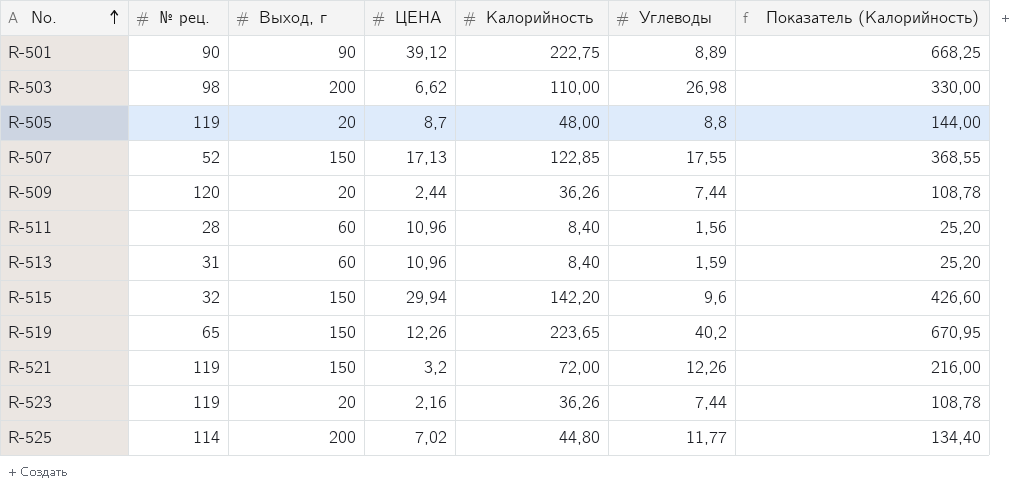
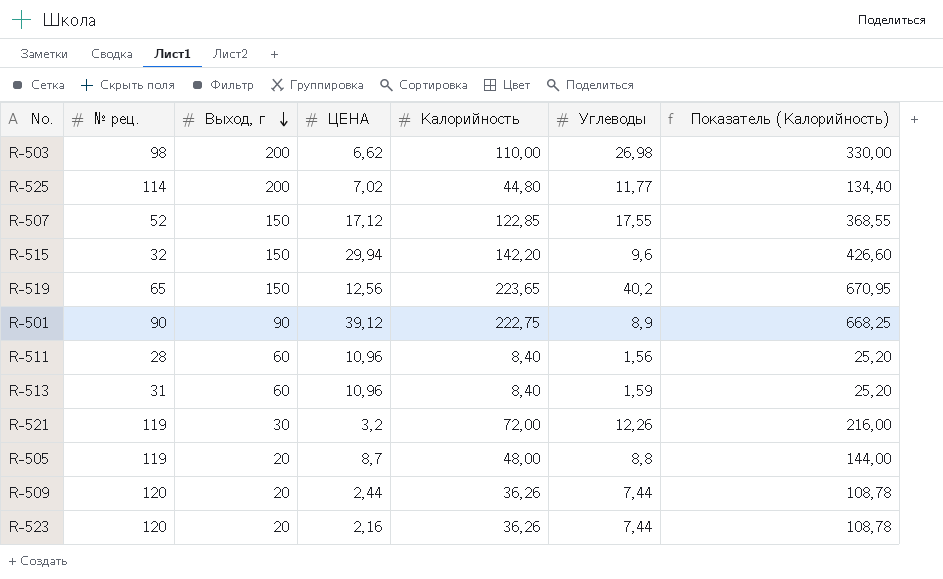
row order: No. ascending -> Выход, г descending
R-507 | ЦЕНА: 17,13 -> 17,12
R-519 | ЦЕНА: 12,26 -> 12,56
R-501 | Углеводы: 8,89 -> 8,9
R-521 | Выход, г: 150 -> 30
R-523 | № рец.: 119 -> 120

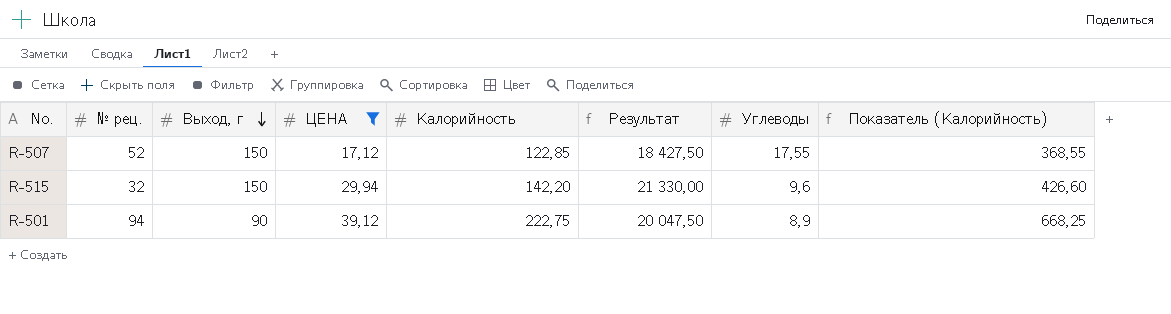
filter: none -> ЦЕНА >= 17,12
column Результат | formula: none -> [Выход, г] * [Калорийность]
R-501 | № рец.: 90 -> 94

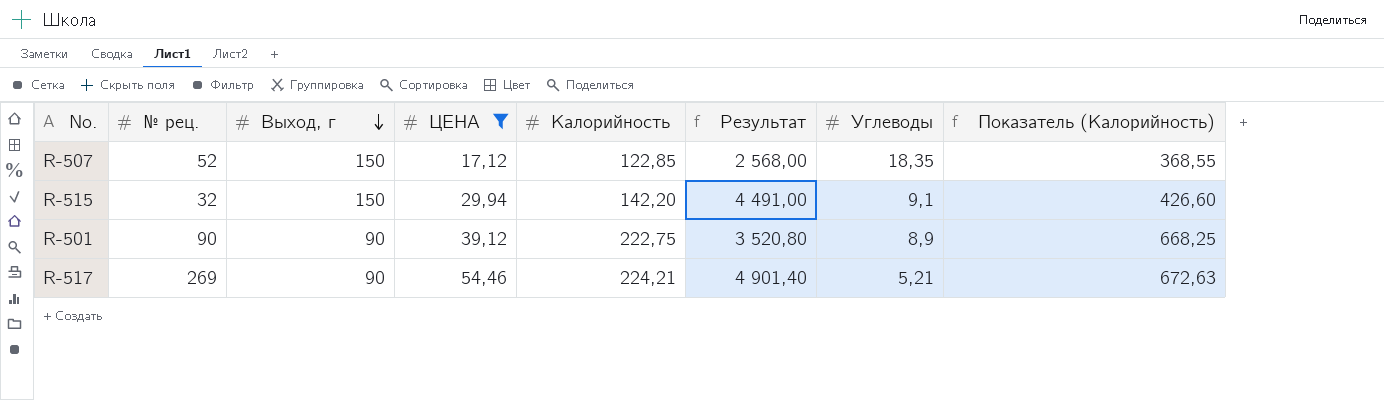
column Результат | formula: [Выход, г] * [Калорийность] -> [Выход, г] * [ЦЕНА]
R-507 | Углеводы: 17,55 -> 18,35
R-515 | Углеводы: 9,6 -> 9,1
R-501 | № рец.: 94 -> 90
row R-517: none -> 269 | 90 | 54,46 | 224,21 | 4 901,40 | 5,21 | 672,63

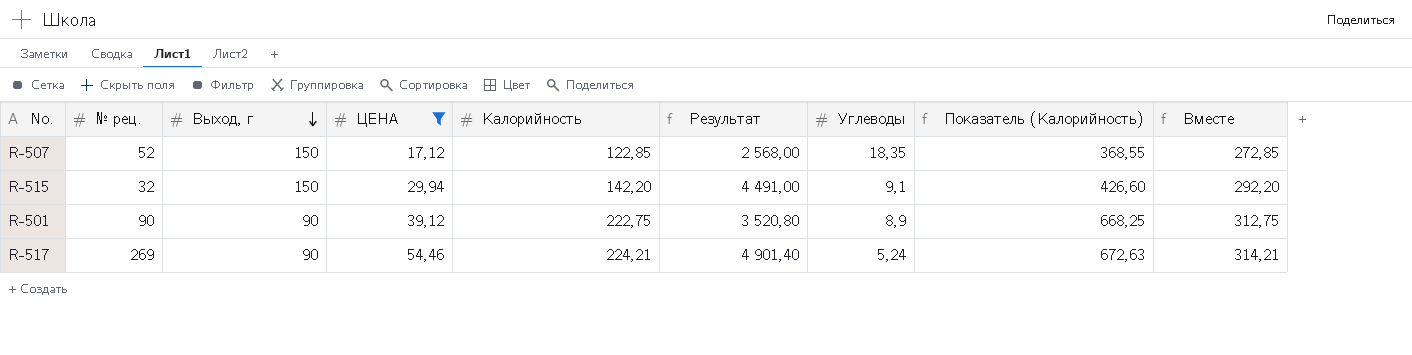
column Вместе | formula: none -> [Выход, г] + [Калорийность]
R-517 | Углеводы: 5,21 -> 5,24

